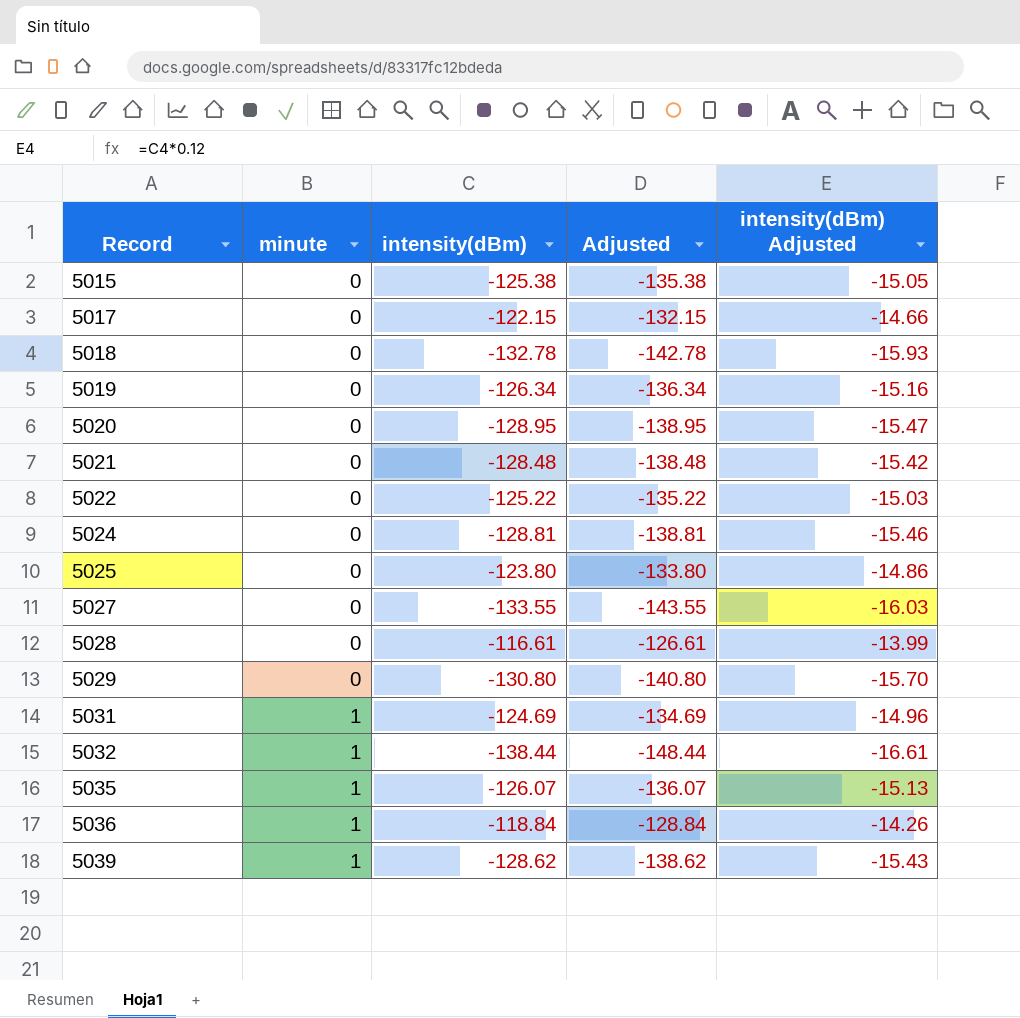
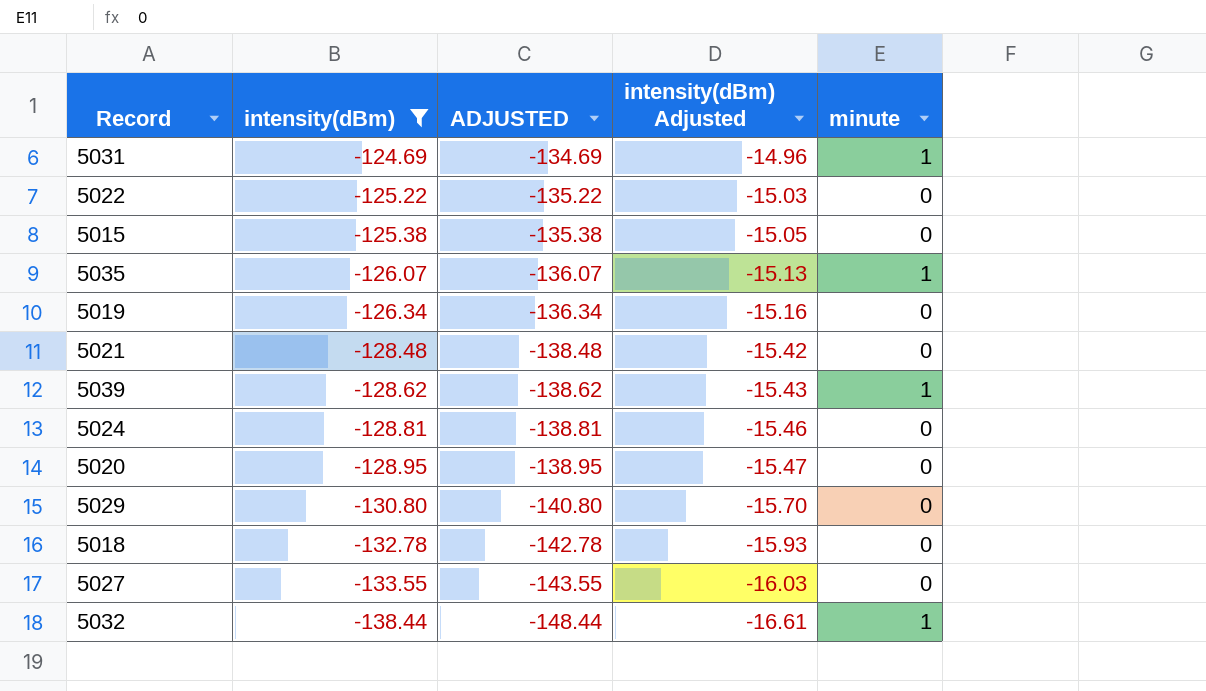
filter: none -> intensity(dBm) <= -124.69
row order: Record ascending -> intensity(dBm) descending
column name: Adjusted -> ADJUSTED
column minute | position: 2 -> 5

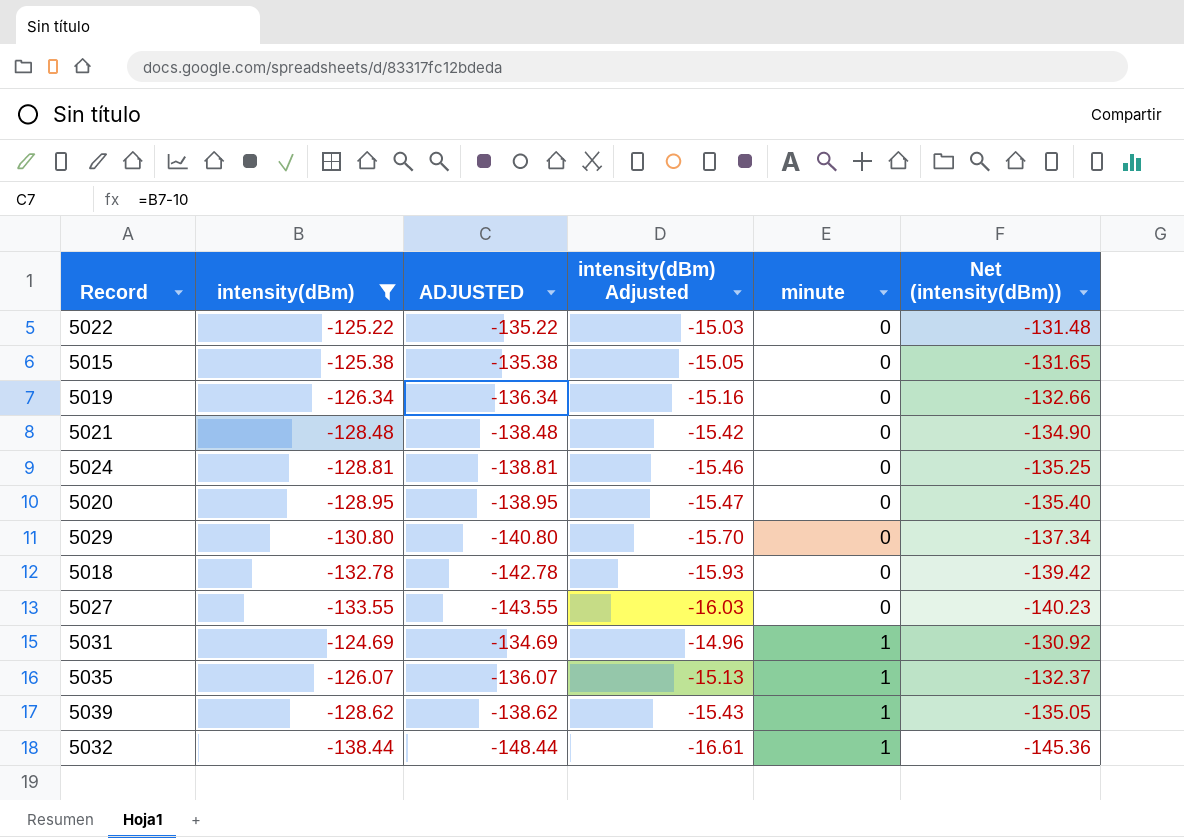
row order: intensity(dBm) descending -> minute ascending
column Net (intensity(dBm)) | formula: none -> [intensity(dBm)] * 1.05

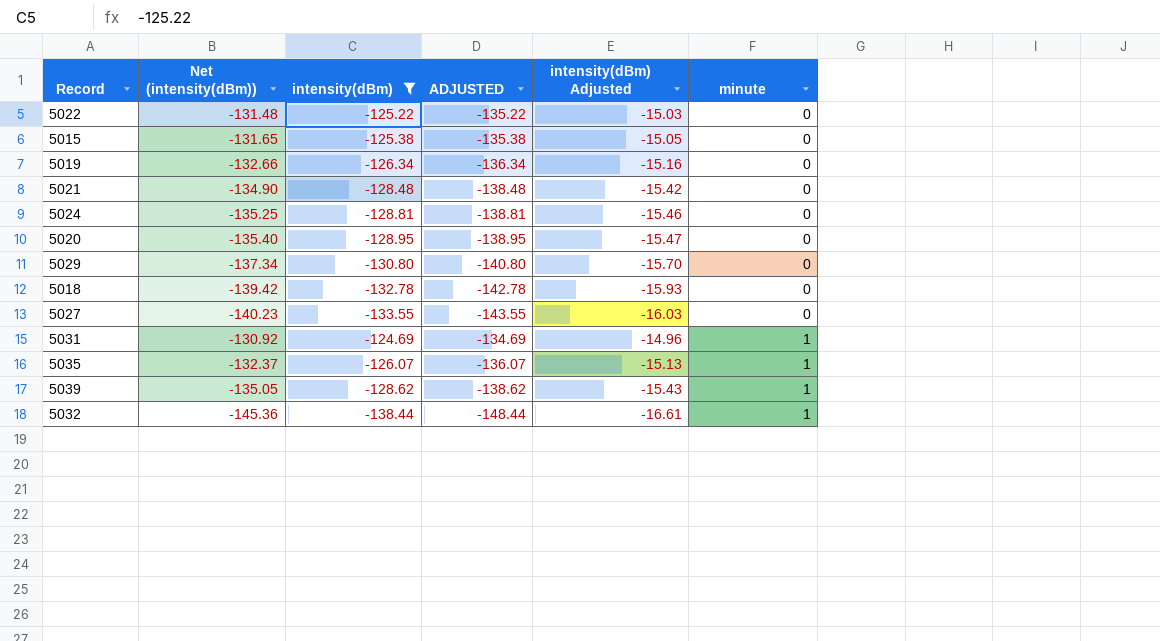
column Net (intensity(dBm)) | position: 6 -> 2

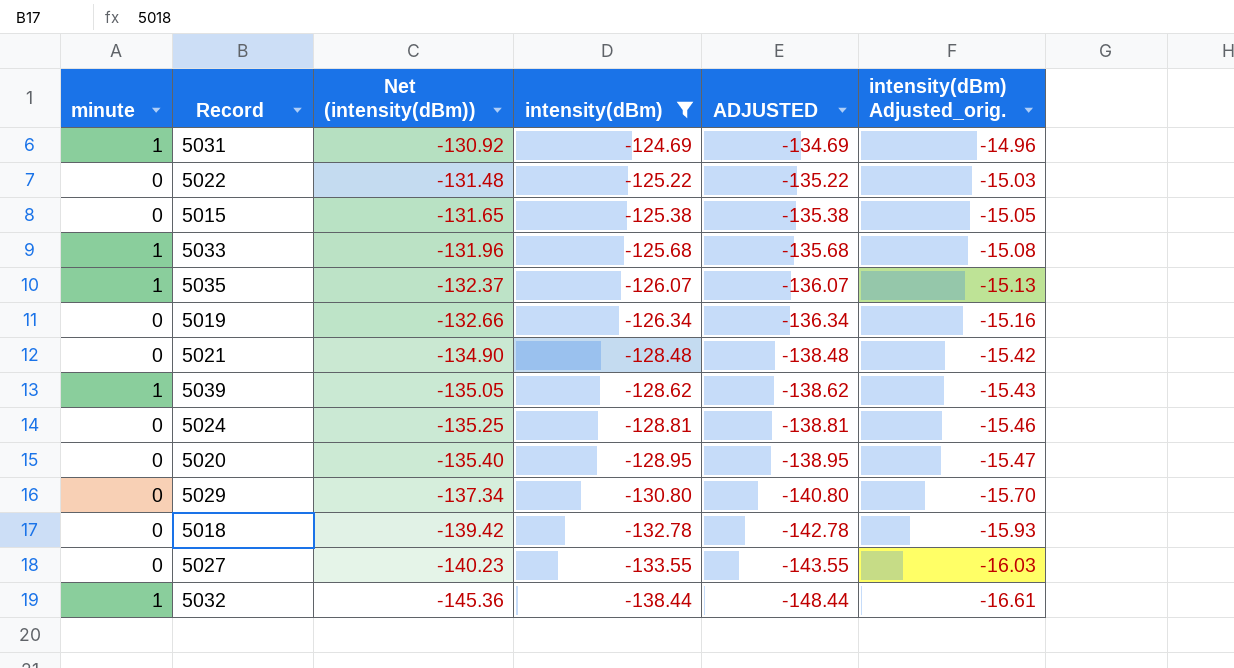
row order: minute ascending -> Net (intensity(dBm)) descending
column minute | position: 6 -> 1
column name: intensity(dBm) Adjusted -> intensity(dBm) Adjusted_orig.
row 5033: none -> 1 | -131.96 | -125.68 | -135.68 | -15.08

